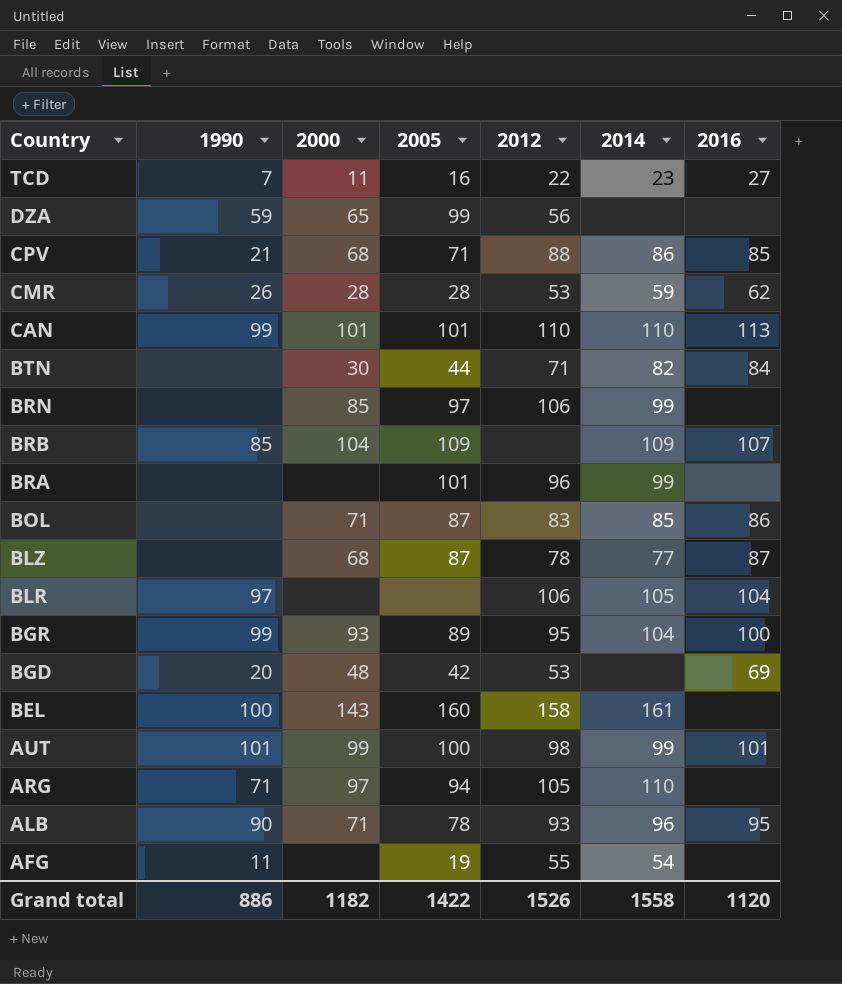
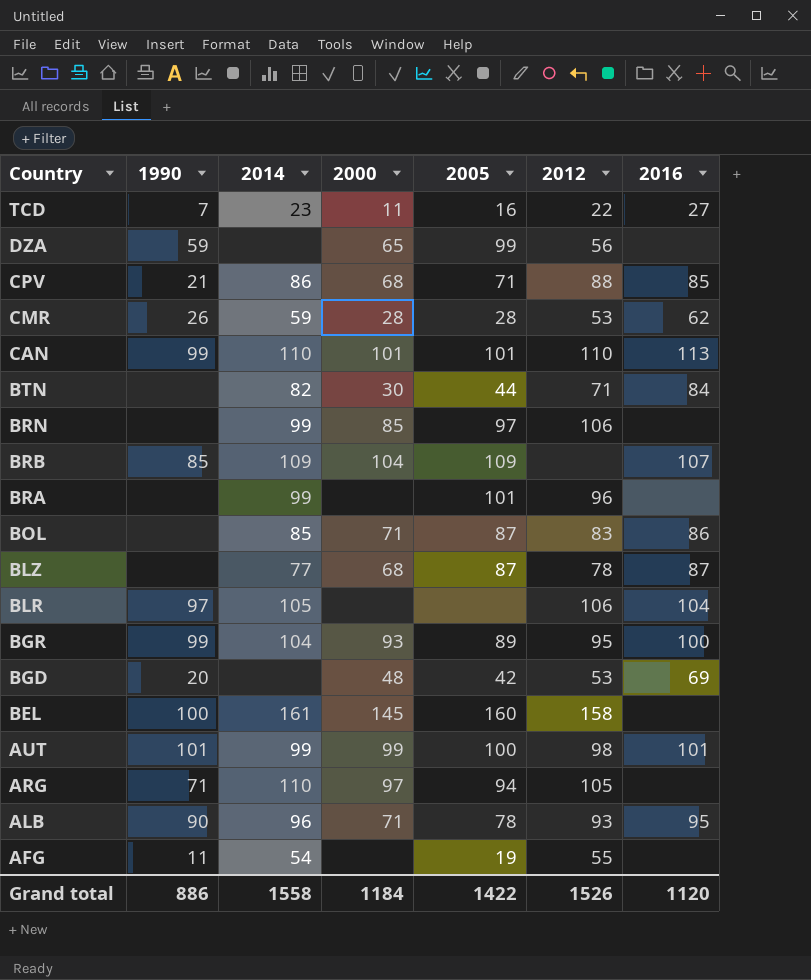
column 2014 | position: 6 -> 3
BEL | 2000: 143 -> 145
Grand total | 2000: 1182 -> 1184

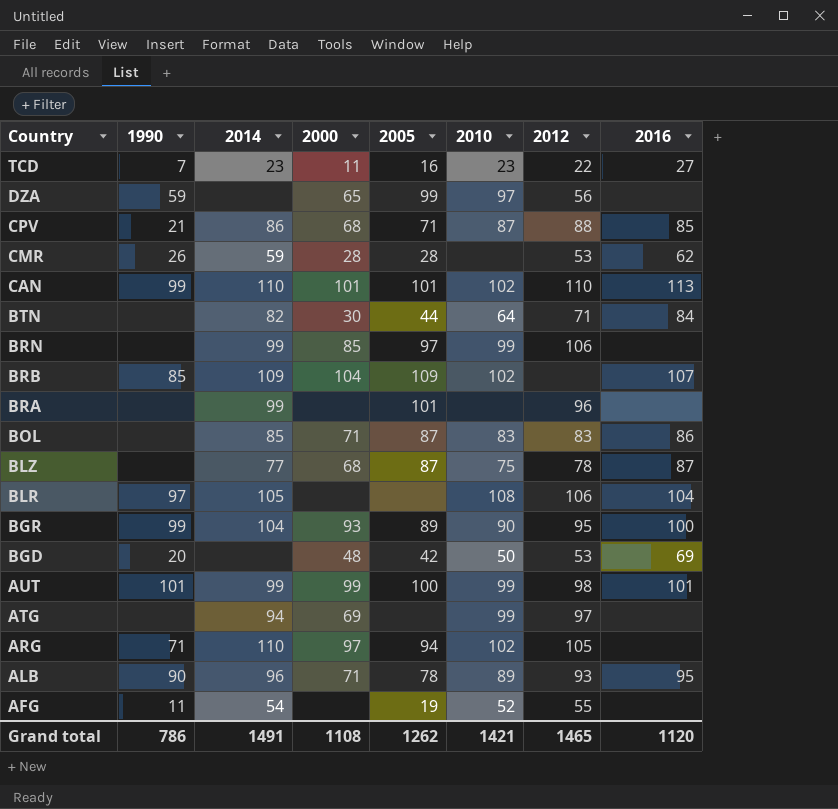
column 2010 | position: none -> 6
row BEL: 100 | 161 | 145 | 160 | 158 | none -> none
row ATG: none -> none | 94 | 69 | none | 99 | 97 | none
Grand total | 1990: 886 -> 786
Grand total | 2014: 1558 -> 1491
Grand total | 2000: 1184 -> 1108
Grand total | 2005: 1422 -> 1262
Grand total | 2012: 1526 -> 1465

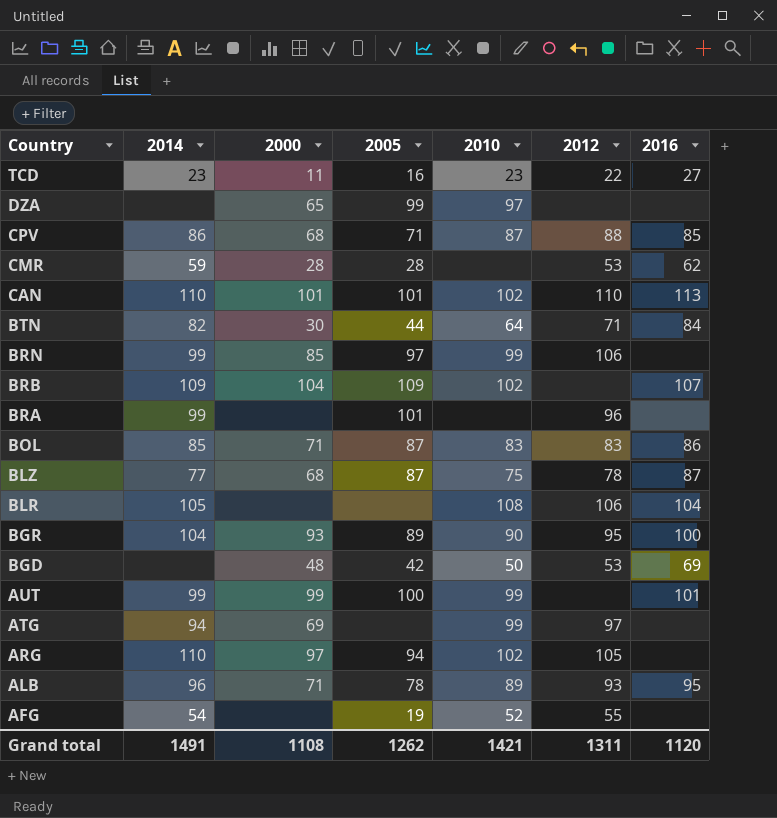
column 1990 | position: 2 -> none
DZA | 2012: 56 -> none
AUT | 2012: 98 -> none
Grand total | 2012: 1465 -> 1311

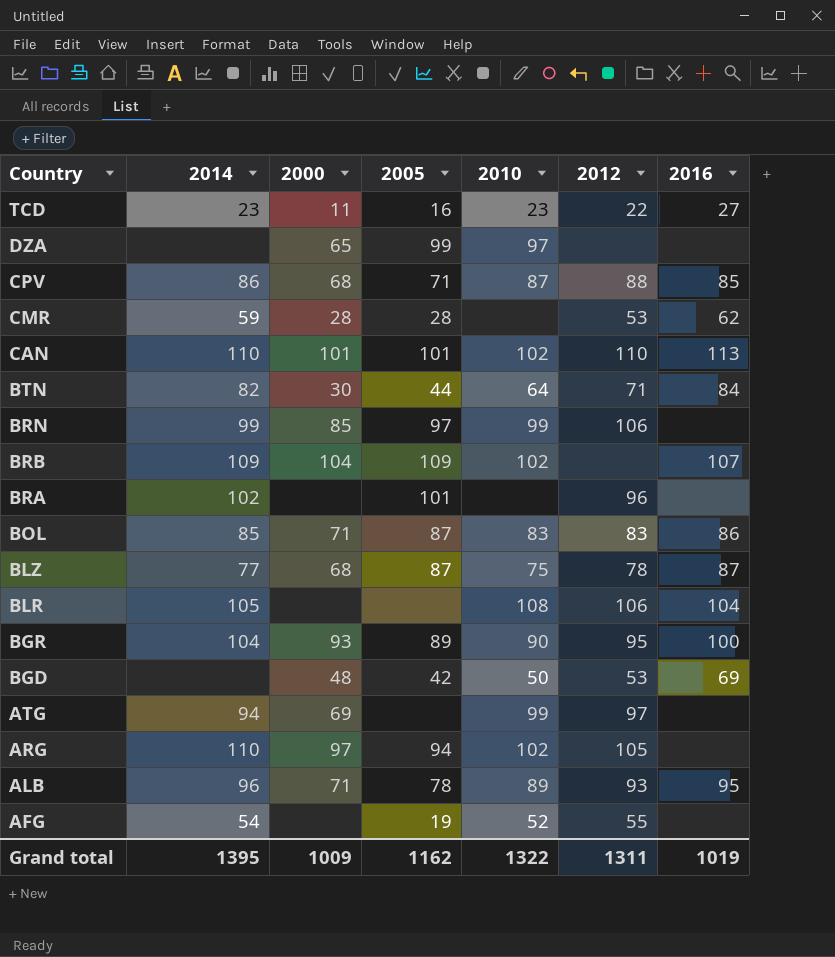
row AUT: 99 | 99 | 100 | 99 | none | 101 -> none
BRA | 2014: 99 -> 102
Grand total | 2014: 1491 -> 1395
Grand total | 2000: 1108 -> 1009
Grand total | 2005: 1262 -> 1162
Grand total | 2010: 1421 -> 1322
Grand total | 2016: 1120 -> 1019

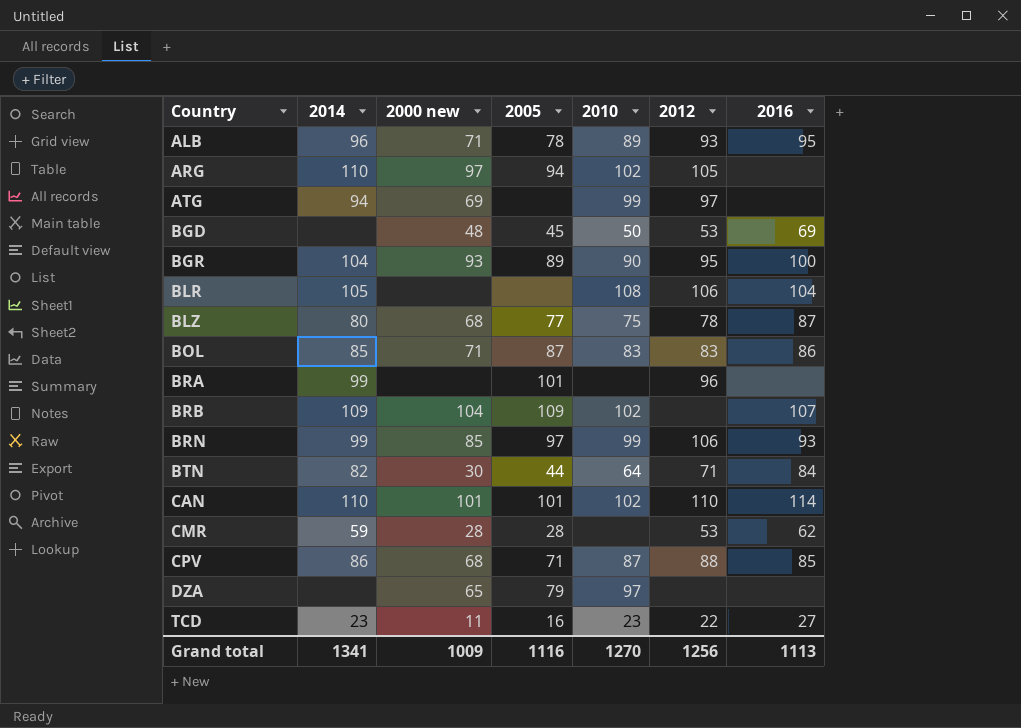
row order: Country descending -> Country ascending
column name: 2000 -> 2000 new
row AFG: 54 | none | 19 | 52 | 55 | none -> none
BGD | 2005: 42 -> 45
BLZ | 2014: 77 -> 80
BLZ | 2005: 87 -> 77
BRA | 2014: 102 -> 99
BRN | 2016: none -> 93
CAN | 2016: 113 -> 114
DZA | 2005: 99 -> 79
Grand total | 2014: 1395 -> 1341
Grand total | 2005: 1162 -> 1116
Grand total | 2010: 1322 -> 1270
Grand total | 2012: 1311 -> 1256
Grand total | 2016: 1019 -> 1113

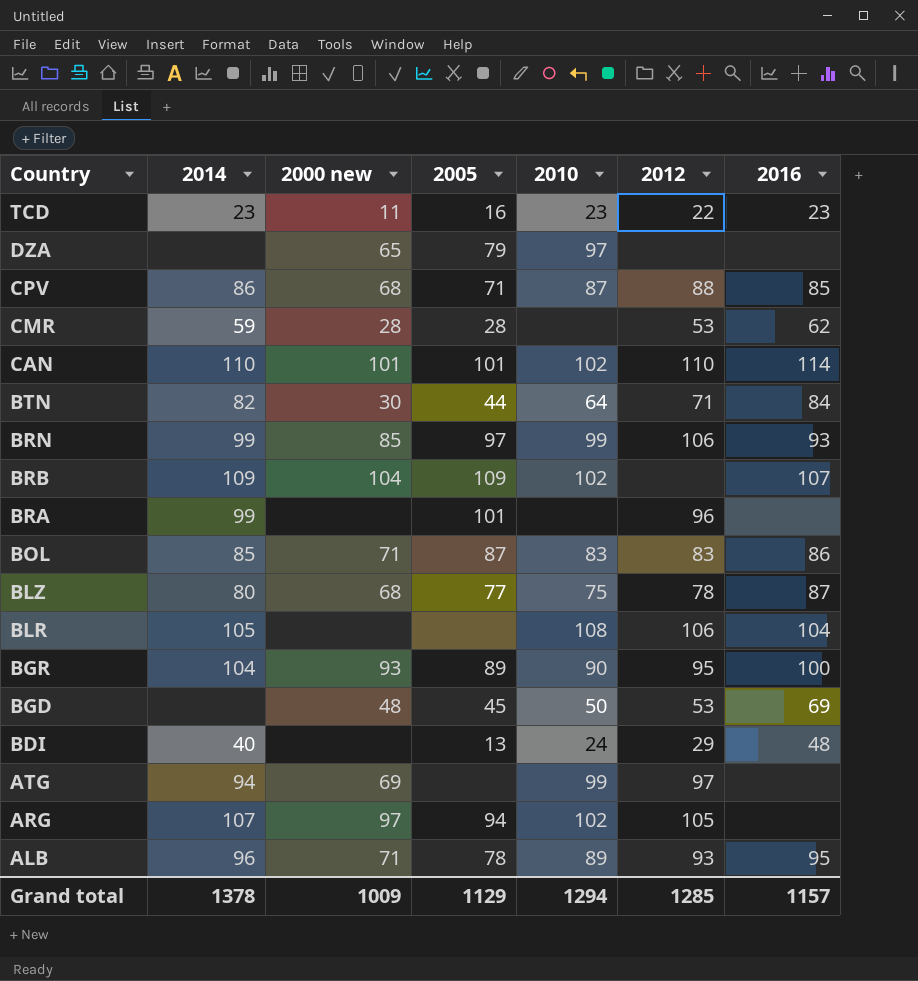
row order: Country ascending -> Country descending
TCD | 2016: 27 -> 23
row BDI: none -> 40 | none | 13 | 24 | 29 | 48
ARG | 2014: 110 -> 107
Grand total | 2014: 1341 -> 1378
Grand total | 2005: 1116 -> 1129
Grand total | 2010: 1270 -> 1294
Grand total | 2012: 1256 -> 1285
Grand total | 2016: 1113 -> 1157

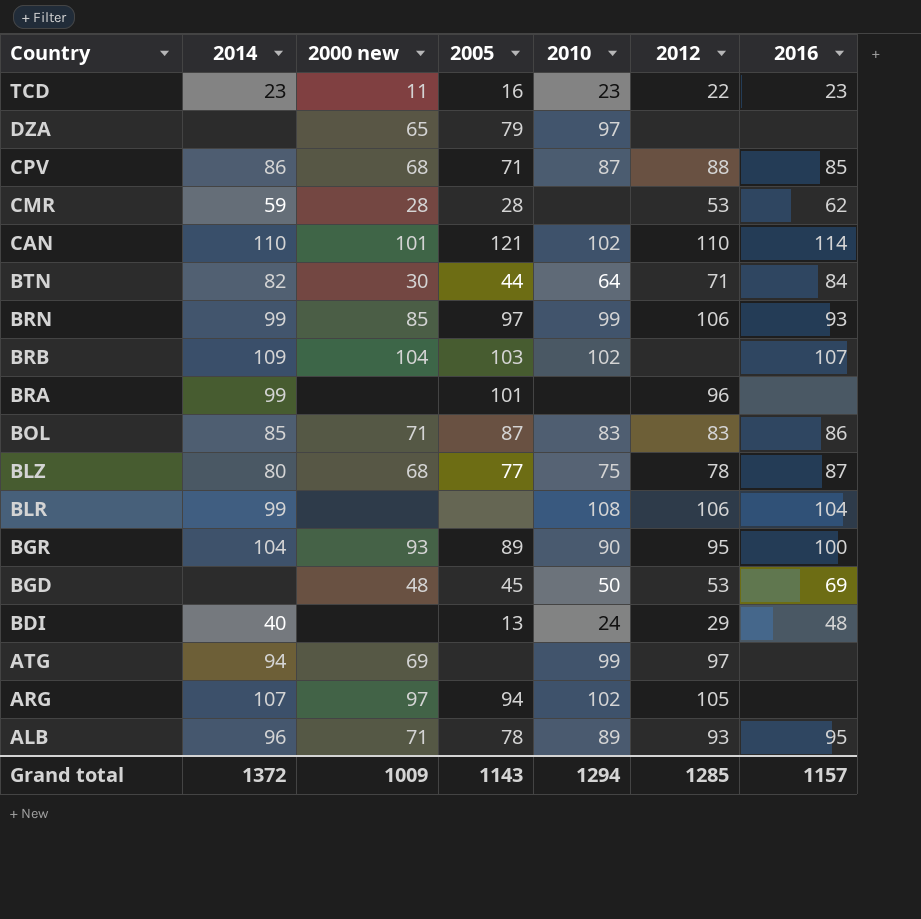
CAN | 2005: 101 -> 121
BRB | 2005: 109 -> 103
BLR | 2014: 105 -> 99
Grand total | 2014: 1378 -> 1372
Grand total | 2005: 1129 -> 1143

